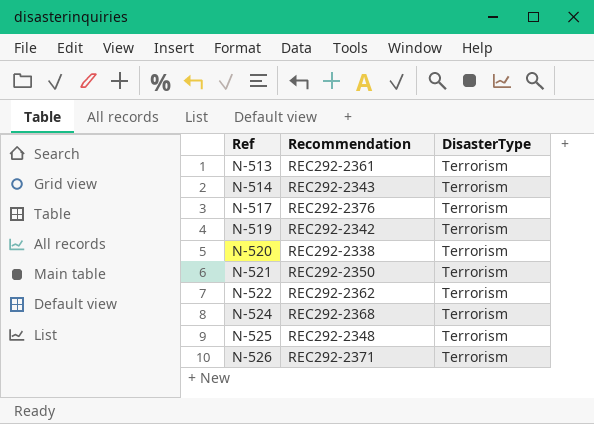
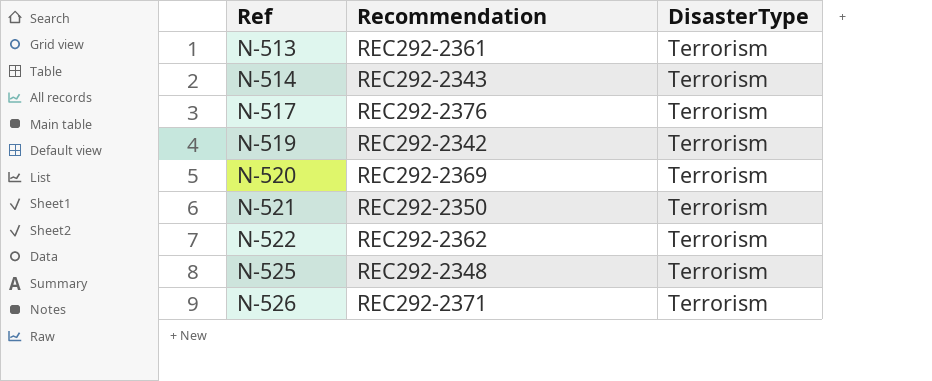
row N-524: REC292-2368 | Terrorism -> none
N-520 | Recommendation: REC292-2338 -> REC292-2369

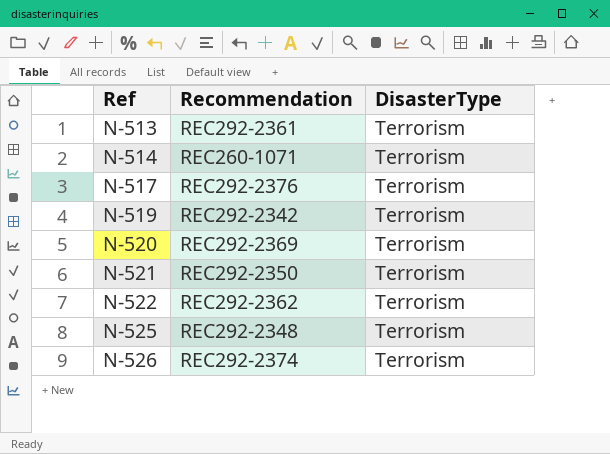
N-514 | Recommendation: REC292-2343 -> REC260-1071
N-526 | Recommendation: REC292-2371 -> REC292-2374

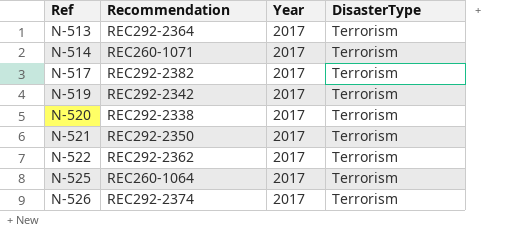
column Year | position: none -> 3
N-513 | Recommendation: REC292-2361 -> REC292-2364
N-517 | Recommendation: REC292-2376 -> REC292-2382
N-520 | Recommendation: REC292-2369 -> REC292-2338
N-525 | Recommendation: REC292-2348 -> REC260-1064

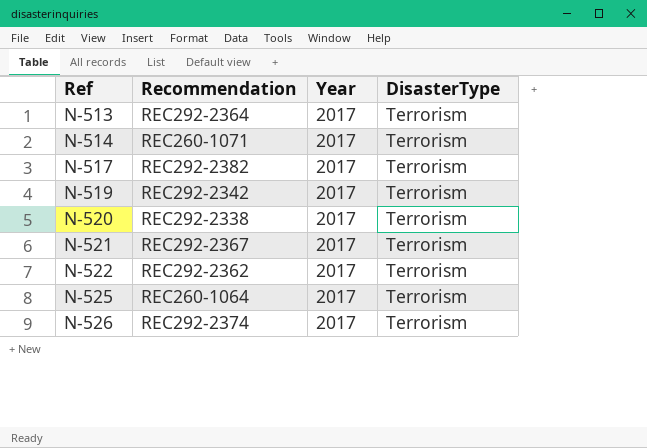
N-521 | Recommendation: REC292-2350 -> REC292-2367

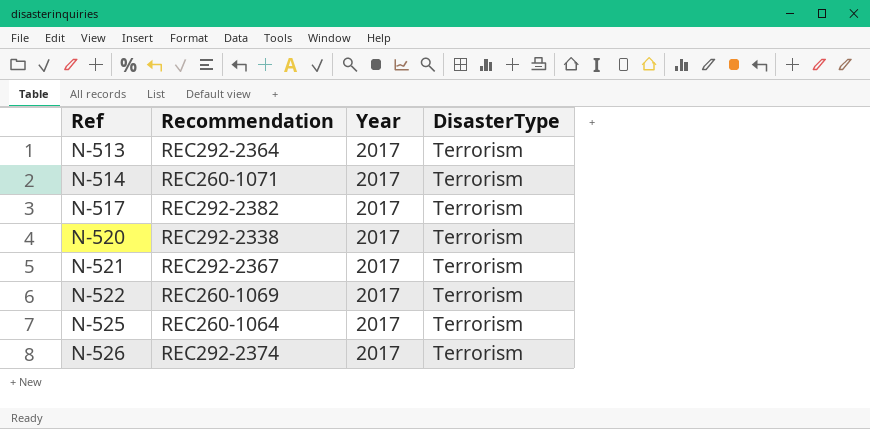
row N-519: REC292-2342 | 2017 | Terrorism -> none
N-522 | Recommendation: REC292-2362 -> REC260-1069

